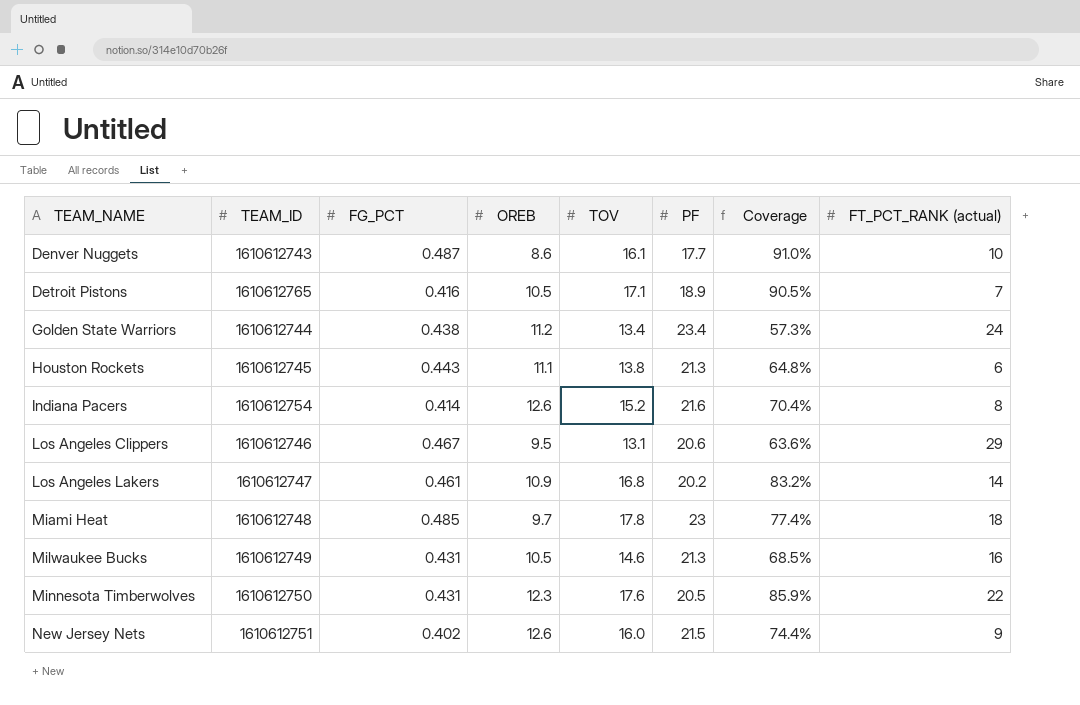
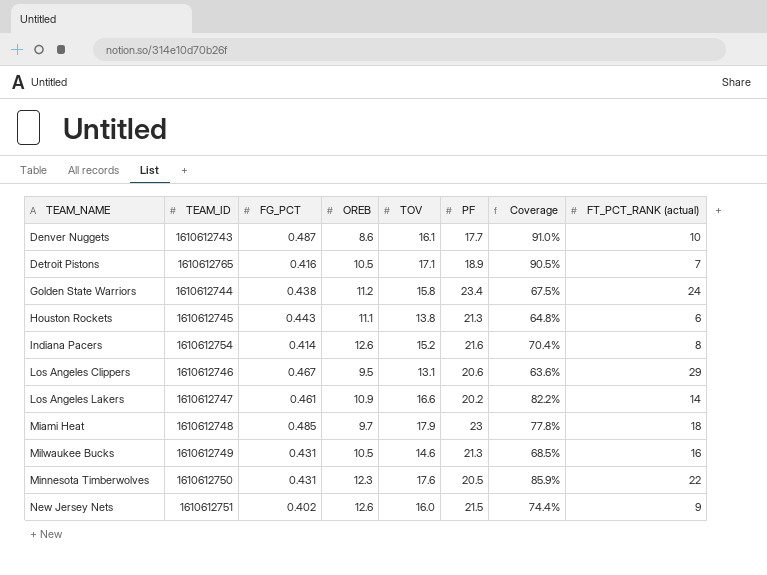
Golden State Warriors | TOV: 13.4 -> 15.8
Golden State Warriors | Coverage: 57.3% -> 67.5%
Los Angeles Lakers | TOV: 16.8 -> 16.6
Los Angeles Lakers | Coverage: 83.2% -> 82.2%
Miami Heat | TOV: 17.8 -> 17.9
Miami Heat | Coverage: 77.4% -> 77.8%

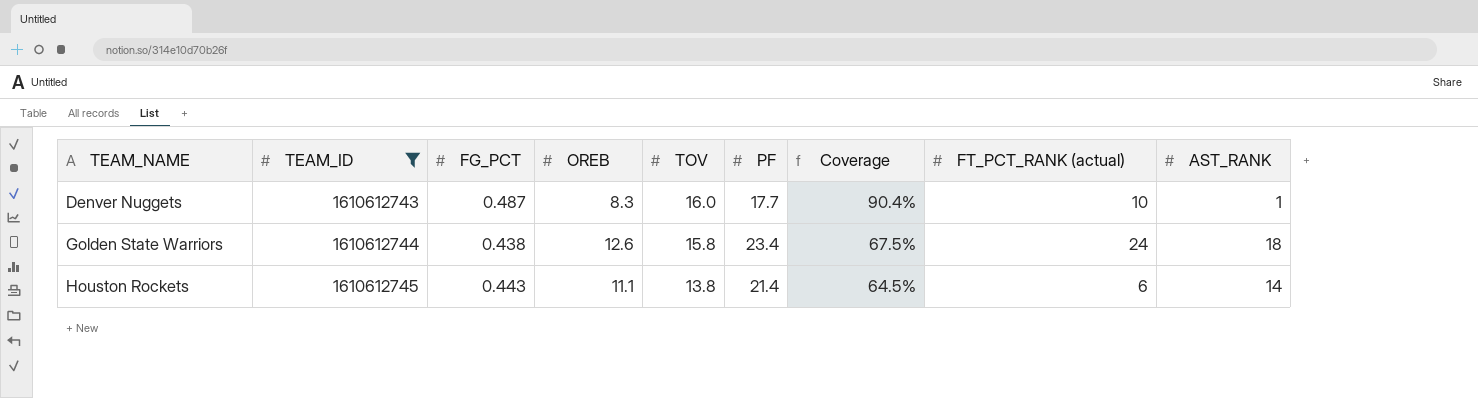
filter: none -> TEAM_ID <= 1610612745
column AST_RANK | position: none -> 9
Denver Nuggets | OREB: 8.6 -> 8.3
Denver Nuggets | TOV: 16.1 -> 16.0
Denver Nuggets | Coverage: 91.0% -> 90.4%
Golden State Warriors | OREB: 11.2 -> 12.6
Houston Rockets | PF: 21.3 -> 21.4
Houston Rockets | Coverage: 64.8% -> 64.5%

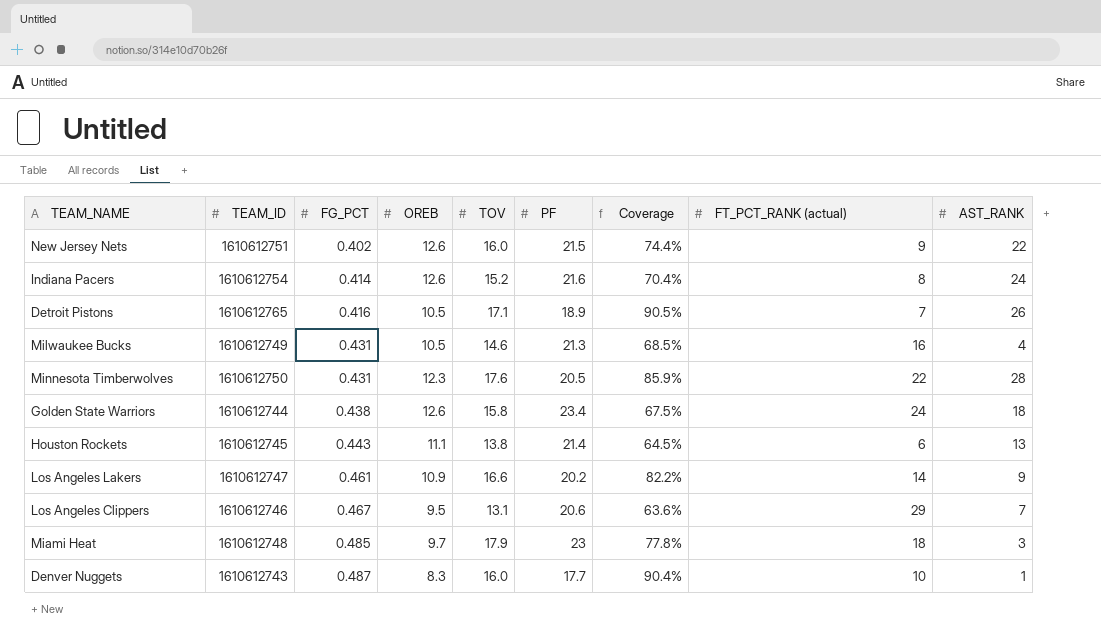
filter: TEAM_ID <= 1610612745 -> none
row order: TEAM_NAME ascending -> FG_PCT ascending
Houston Rockets | AST_RANK: 14 -> 13

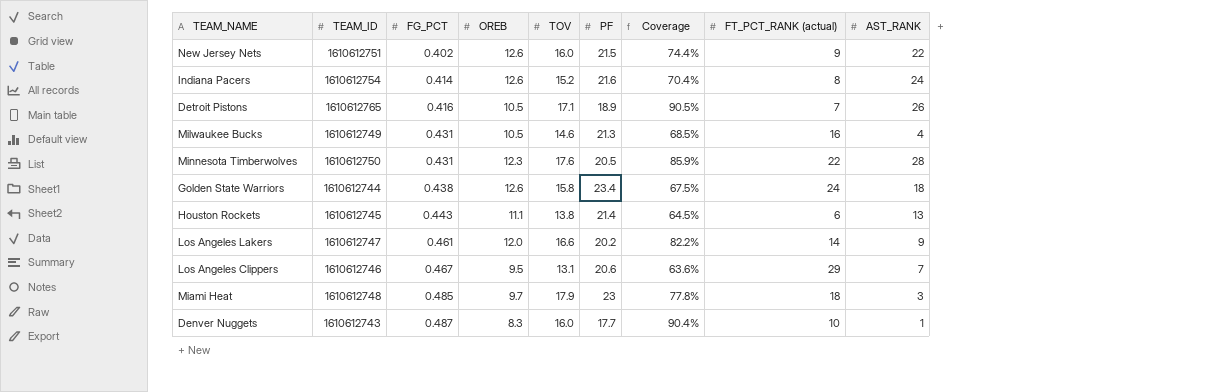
Los Angeles Lakers | OREB: 10.9 -> 12.0

